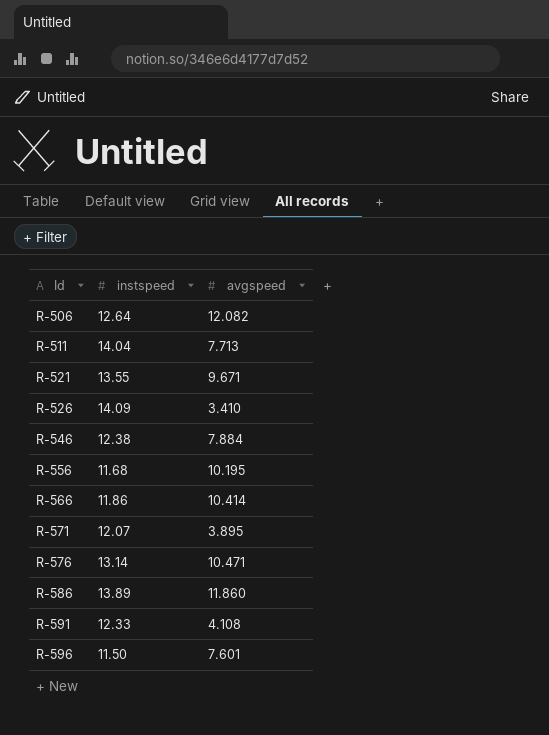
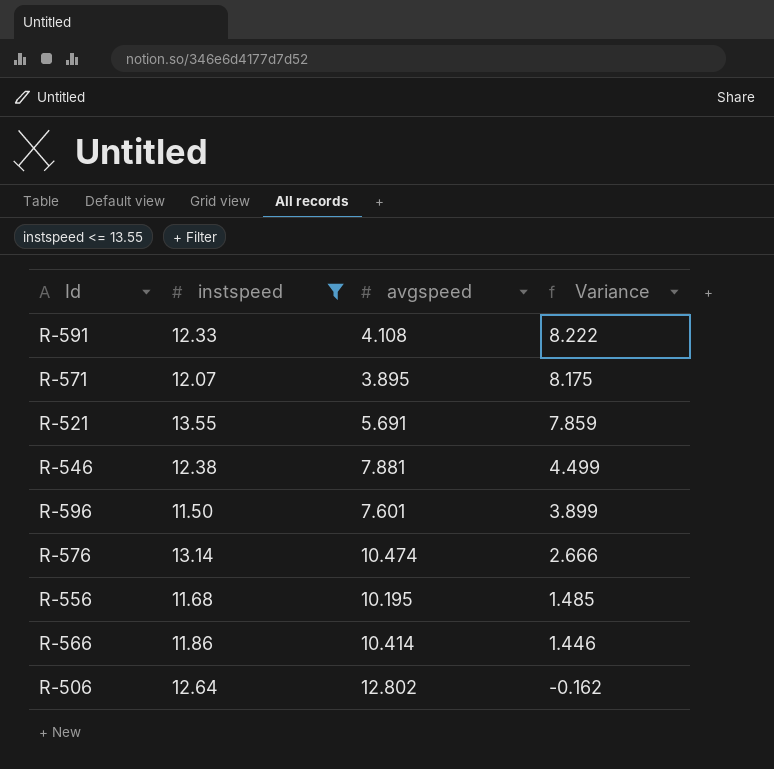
filter: none -> instspeed <= 13.55
row order: Id ascending -> Variance descending
column Variance | formula: none -> [instspeed] - [avgspeed]
R-521 | avgspeed: 9.671 -> 5.691
R-546 | avgspeed: 7.884 -> 7.881
R-576 | avgspeed: 10.471 -> 10.474
R-506 | avgspeed: 12.082 -> 12.802

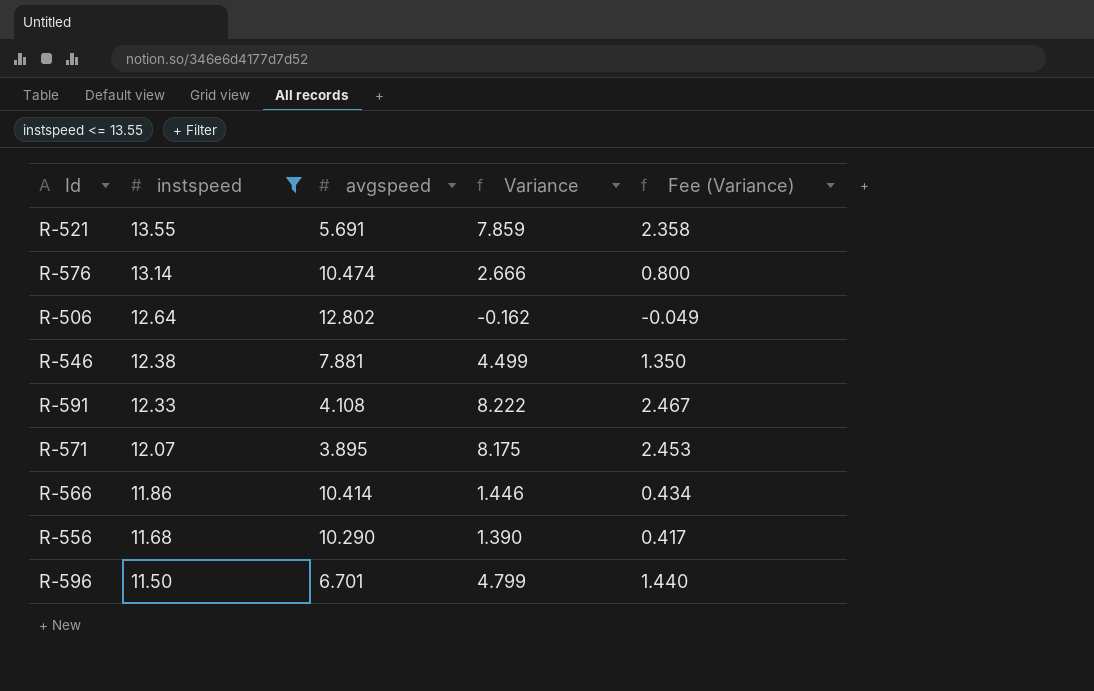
row order: Variance descending -> instspeed descending
column Fee (Variance) | formula: none -> [Variance] * 0.3
R-556 | avgspeed: 10.195 -> 10.290
R-556 | Variance: 1.485 -> 1.390
R-596 | avgspeed: 7.601 -> 6.701
R-596 | Variance: 3.899 -> 4.799

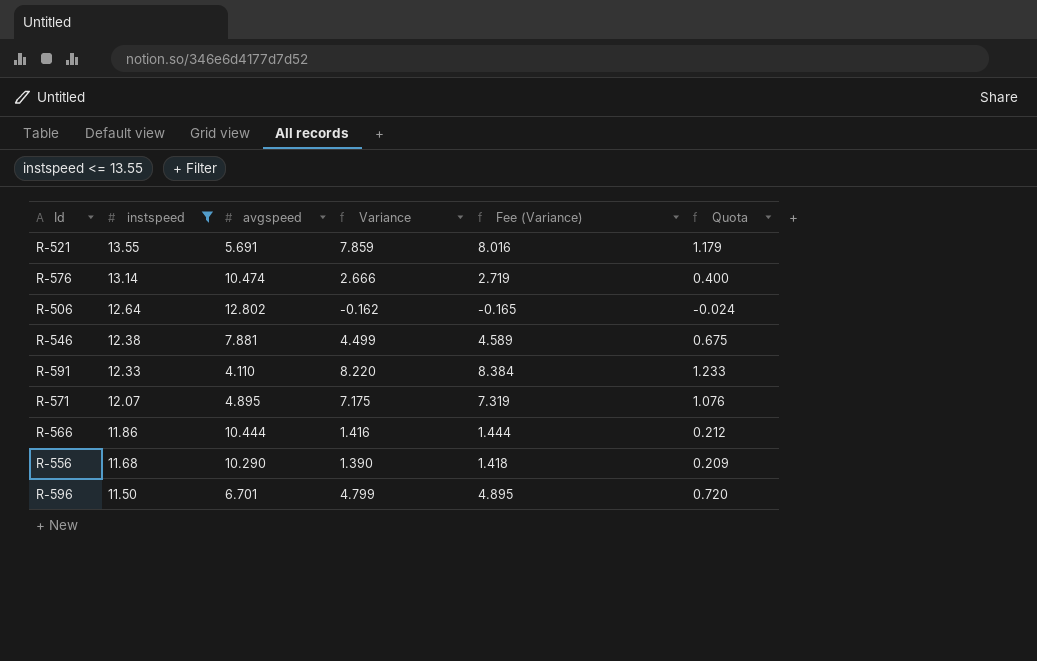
column Fee (Variance) | formula: [Variance] * 0.3 -> [Variance] * 1.02
column Quota | formula: none -> [Variance] * 0.15
R-591 | avgspeed: 4.108 -> 4.110
R-591 | Variance: 8.222 -> 8.220
R-571 | avgspeed: 3.895 -> 4.895
R-571 | Variance: 8.175 -> 7.175
R-566 | avgspeed: 10.414 -> 10.444
R-566 | Variance: 1.446 -> 1.416

